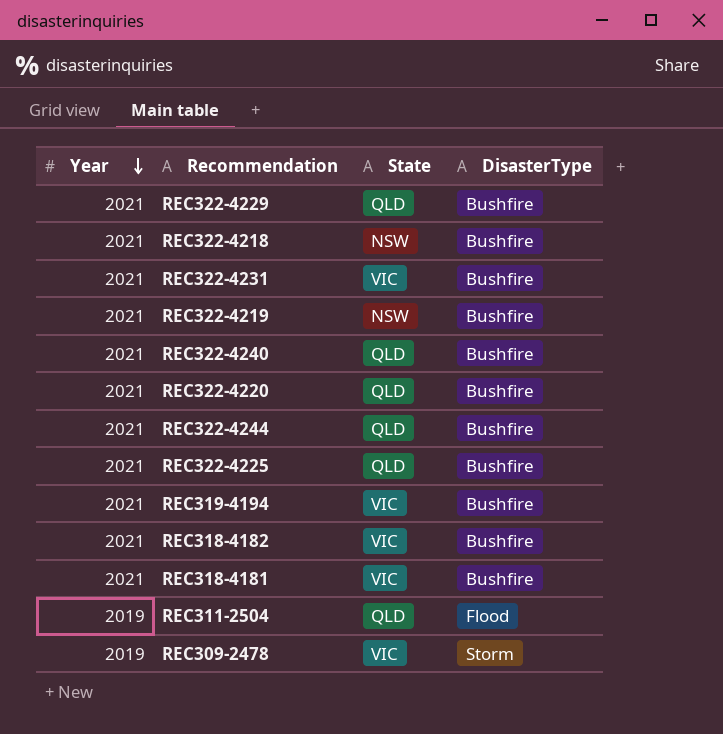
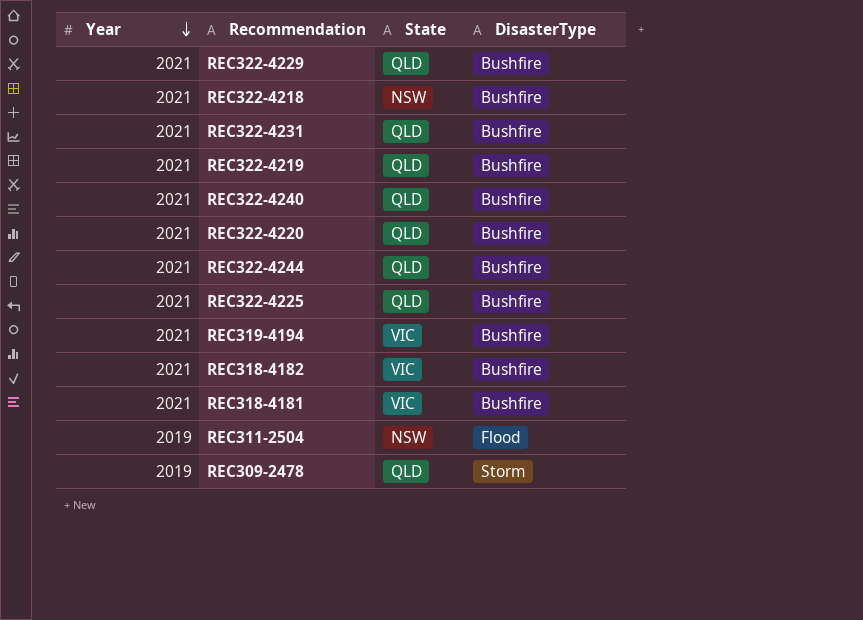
REC322-4231 | State: VIC -> QLD
REC322-4219 | State: NSW -> QLD
REC311-2504 | State: QLD -> NSW
REC309-2478 | State: VIC -> QLD

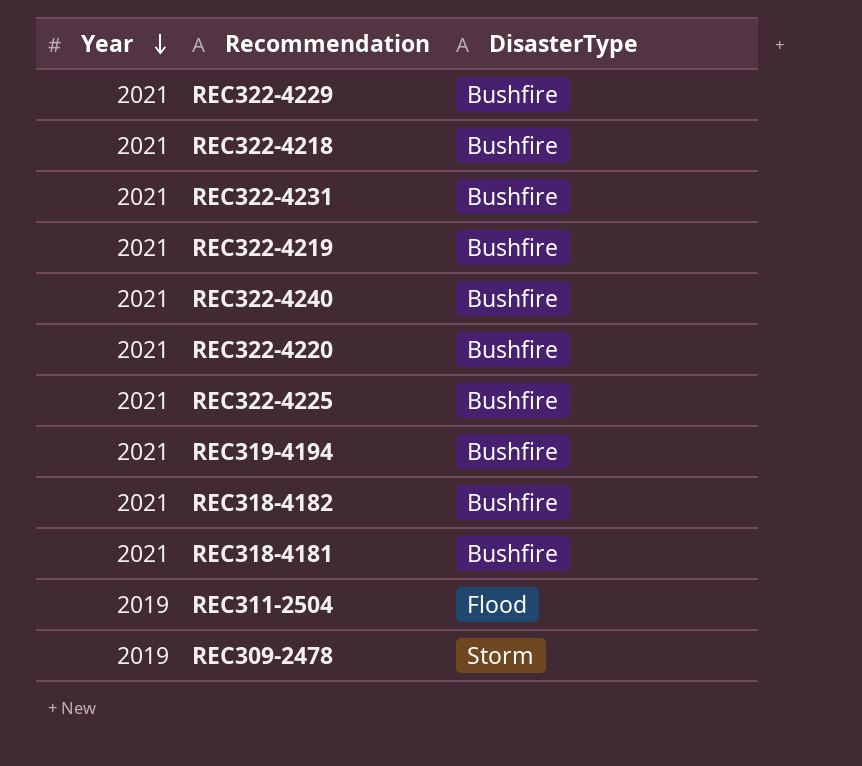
column State | position: 3 -> none
row REC322-4244: 2021 | QLD | Bushfire -> none

